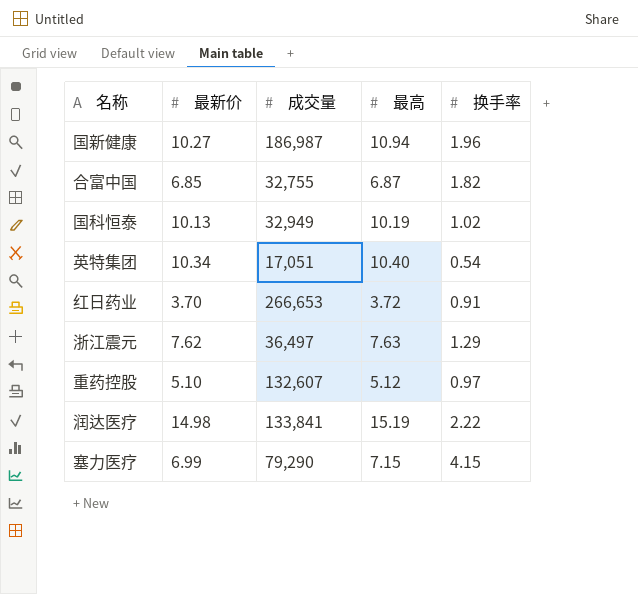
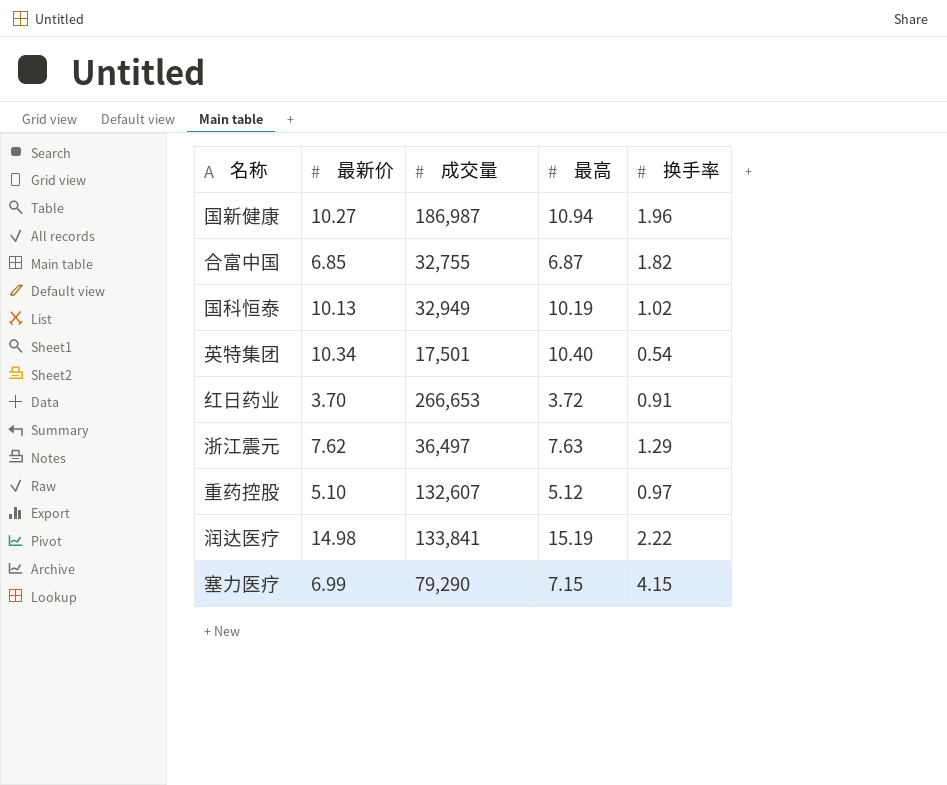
英特集团 | 成交量: 17,051 -> 17,501

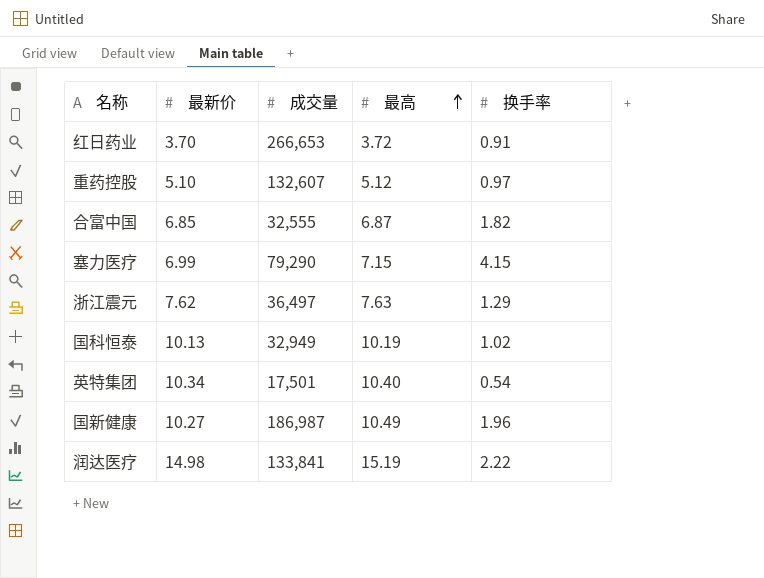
row order: none -> 最高 ascending
合富中国 | 成交量: 32,755 -> 32,555
国新健康 | 最高: 10.94 -> 10.49

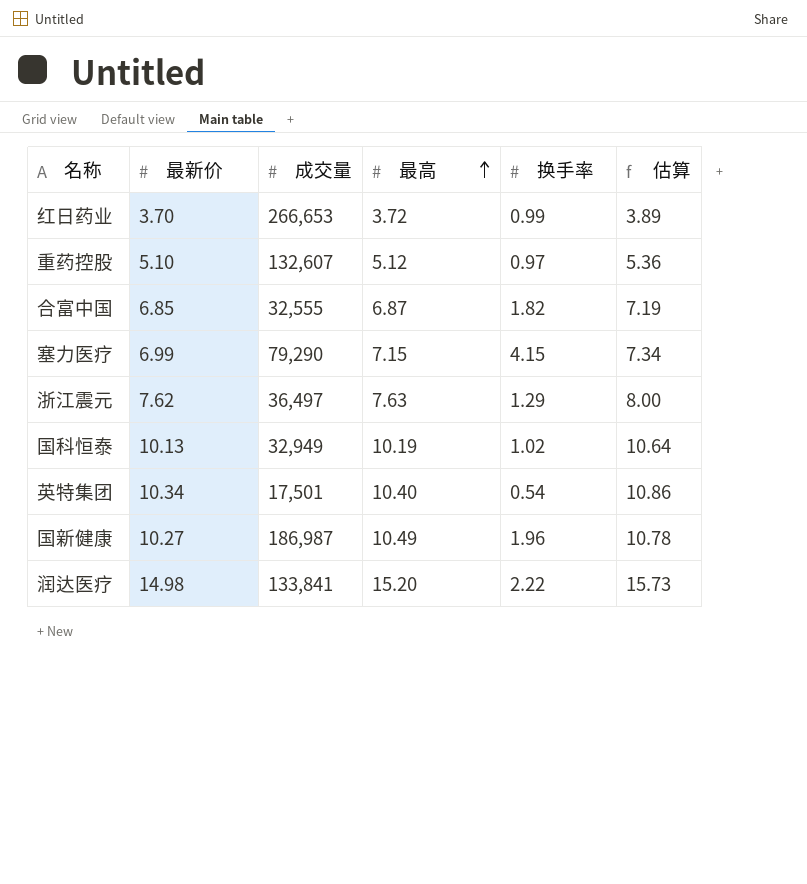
column 估算 | formula: none -> [最新价] * 1.05
红日药业 | 换手率: 0.91 -> 0.99
润达医疗 | 最高: 15.19 -> 15.20

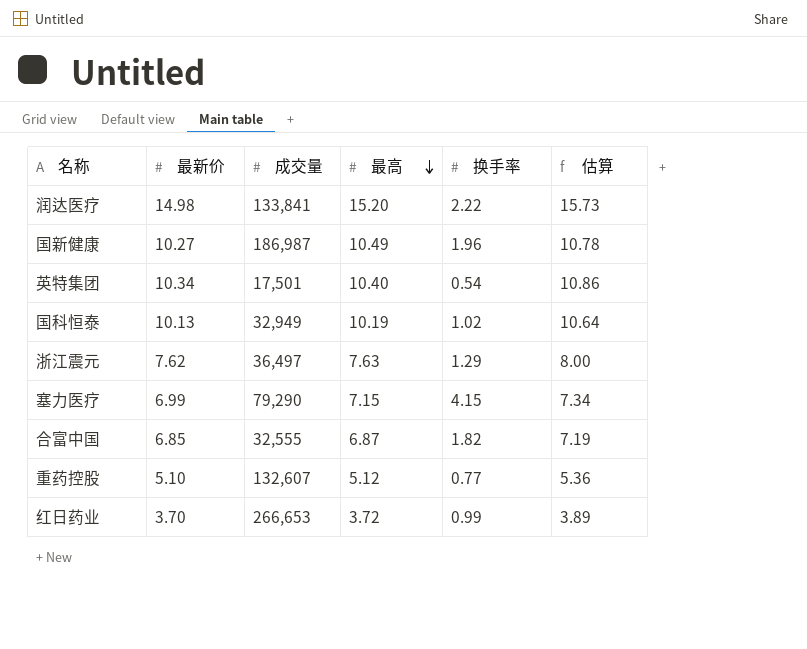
row order: 最高 ascending -> 最高 descending
重药控股 | 换手率: 0.97 -> 0.77

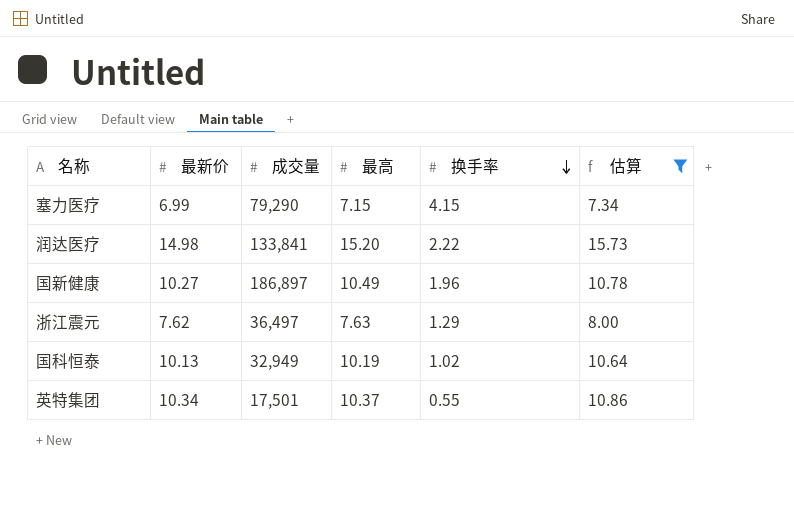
filter: none -> 估算 >= 7.34
row order: 最高 descending -> 换手率 descending
国新健康 | 成交量: 186,987 -> 186,897
英特集团 | 最高: 10.40 -> 10.37
英特集团 | 换手率: 0.54 -> 0.55

